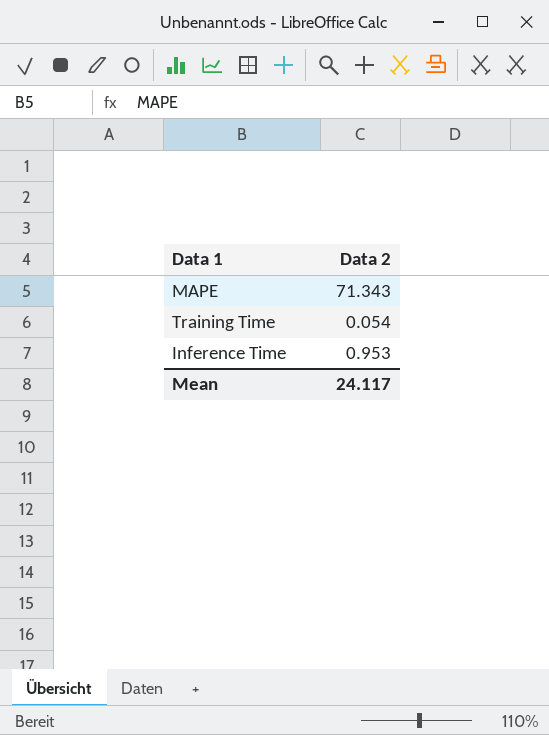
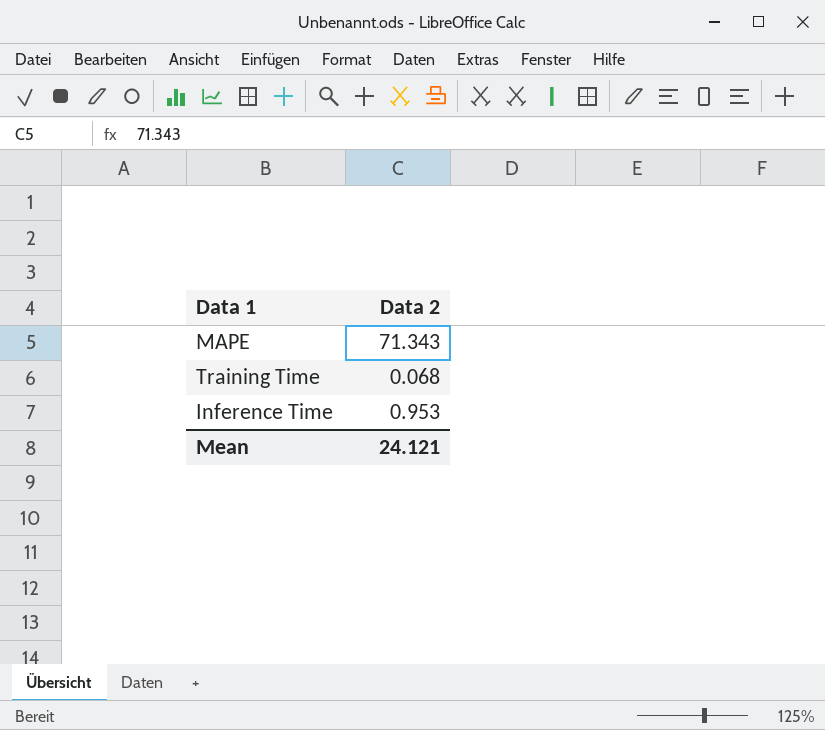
Training Time | Data 2: 0.054 -> 0.068
Mean | Data 2: 24.117 -> 24.121

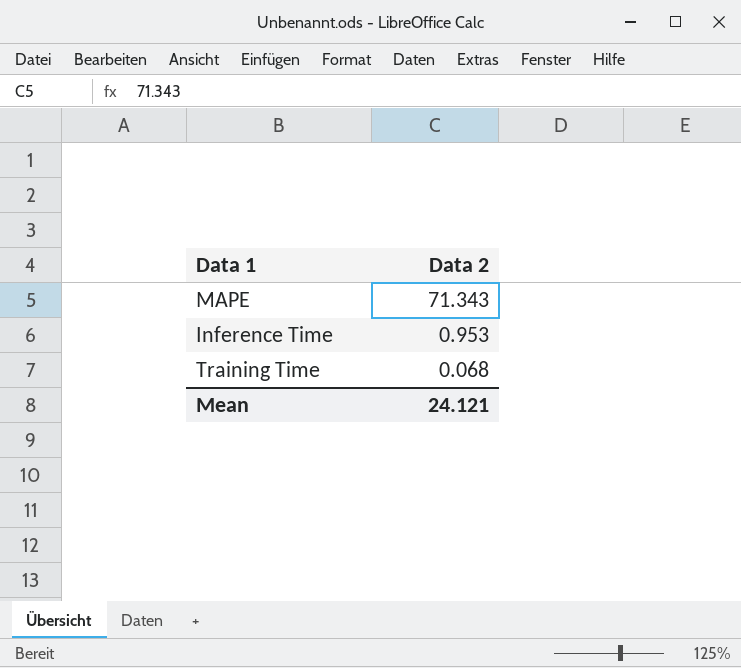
row order: none -> Data 2 descending

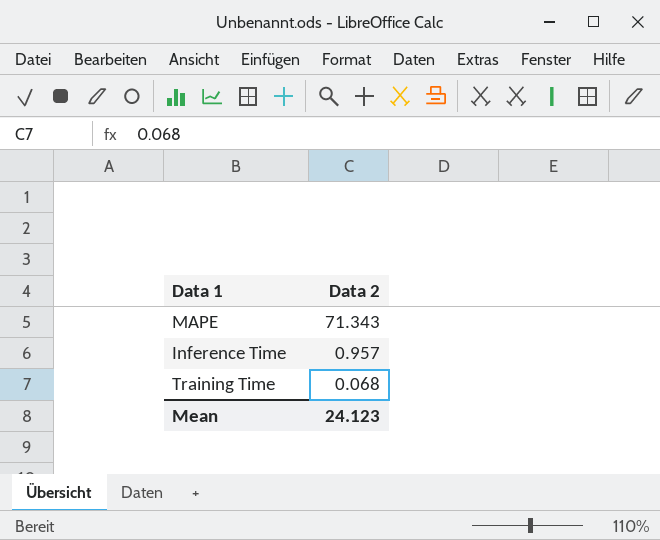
Inference Time | Data 2: 0.953 -> 0.957
Mean | Data 2: 24.121 -> 24.123

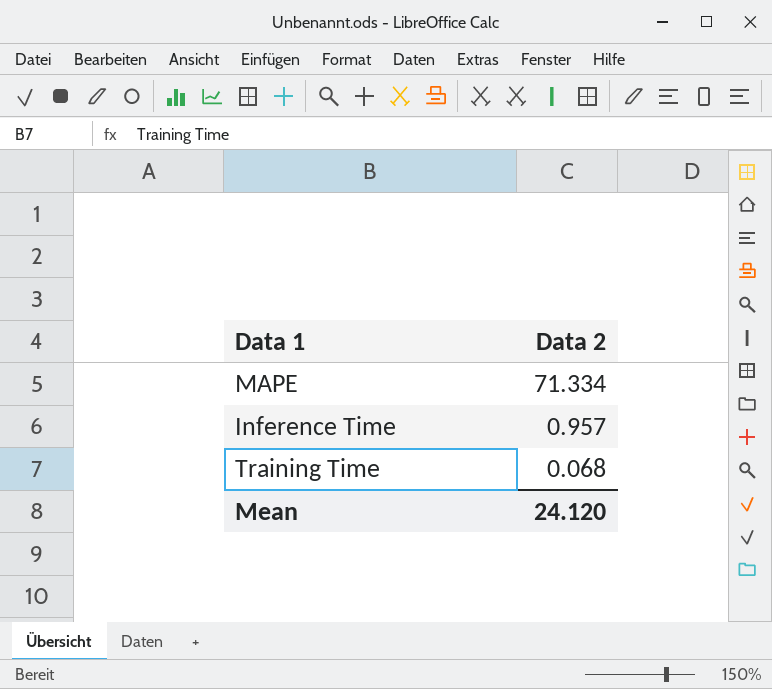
MAPE | Data 2: 71.343 -> 71.334
Mean | Data 2: 24.123 -> 24.120

